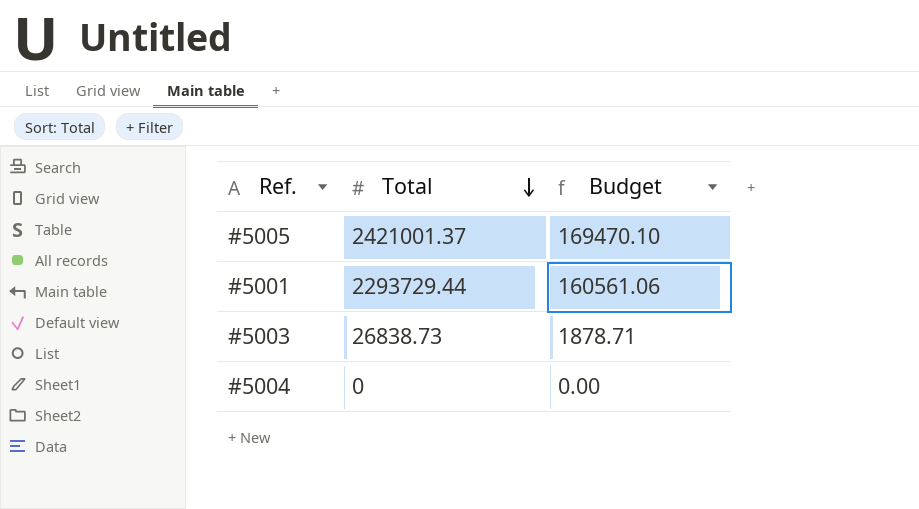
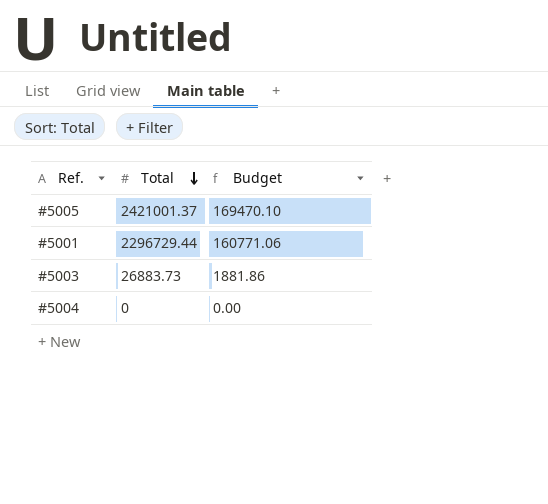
#5001 | Total: 2293729.44 -> 2296729.44
#5001 | Budget: 160561.06 -> 160771.06
#5003 | Total: 26838.73 -> 26883.73
#5003 | Budget: 1878.71 -> 1881.86

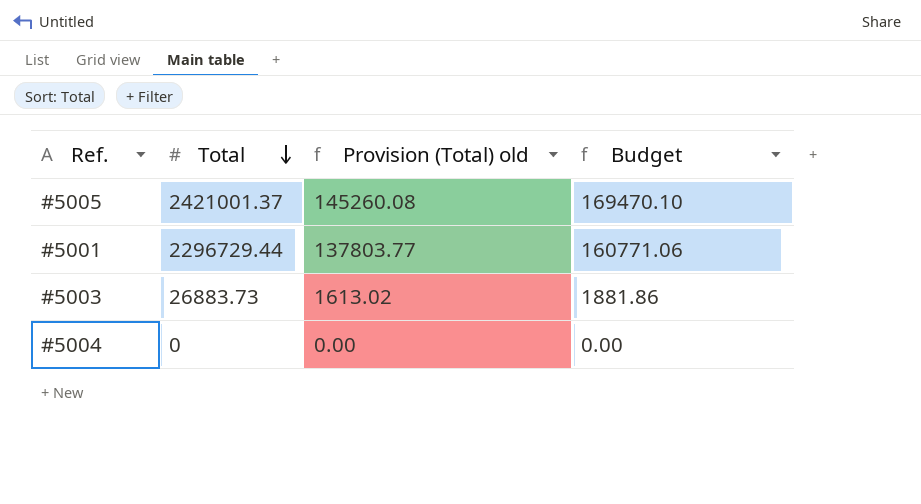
column Provision (Total) old | formula: none -> [Total] * 0.06

